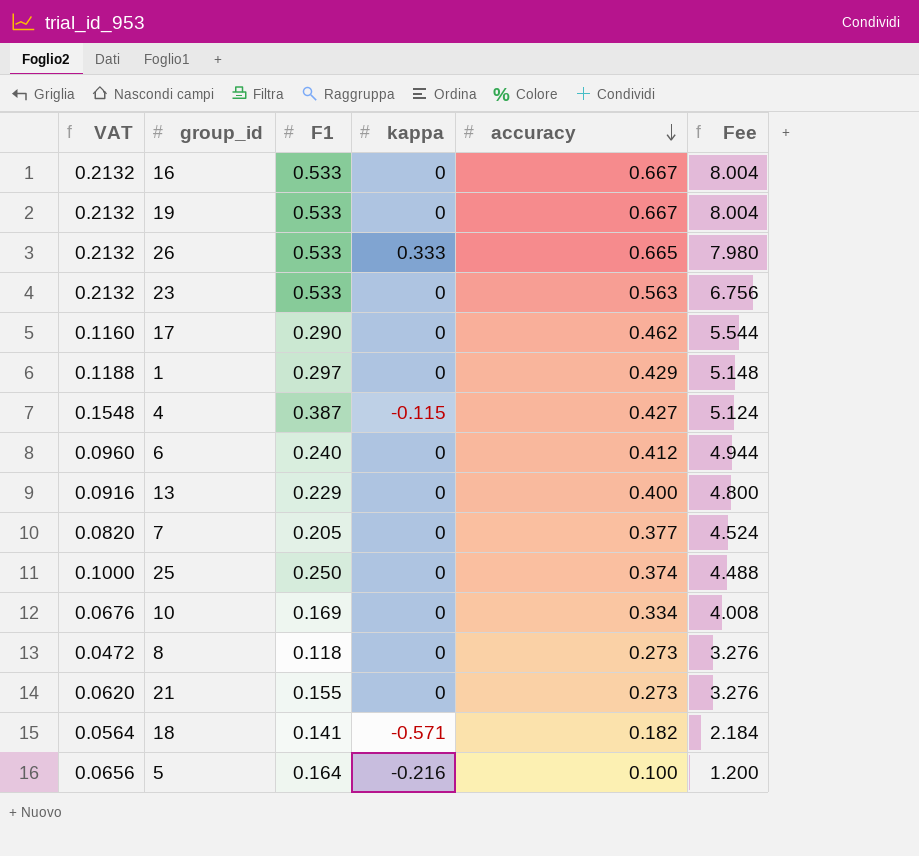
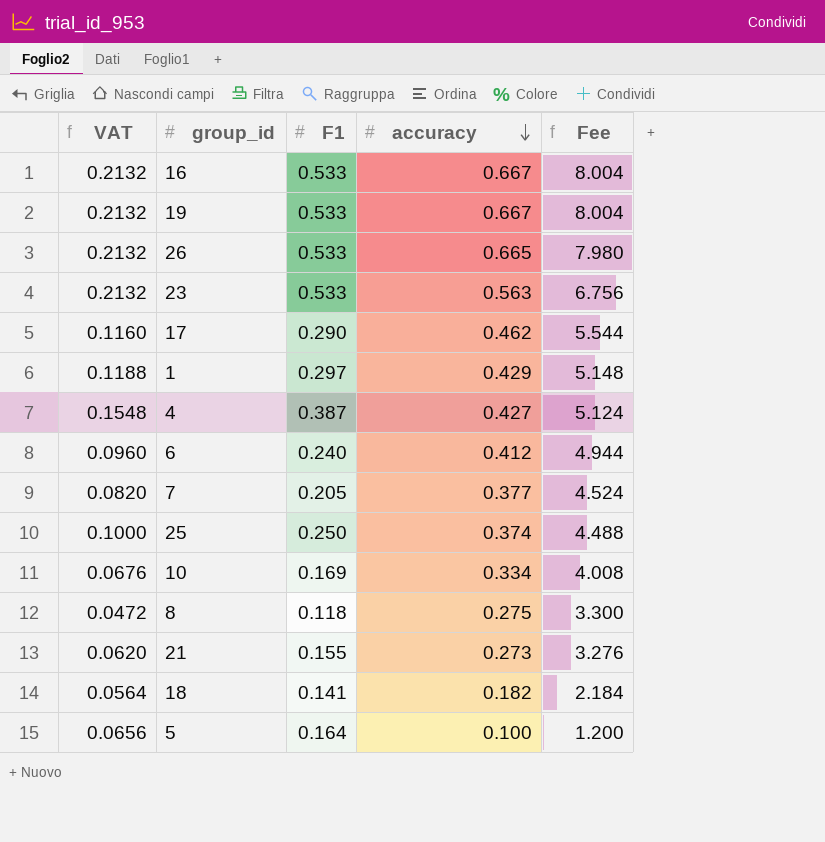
column kappa | position: 4 -> none
row 13: 0.0916 | 0.229 | 0 | 0.400 | 4.800 -> none
8 | accuracy: 0.273 -> 0.275
8 | Fee: 3.276 -> 3.300

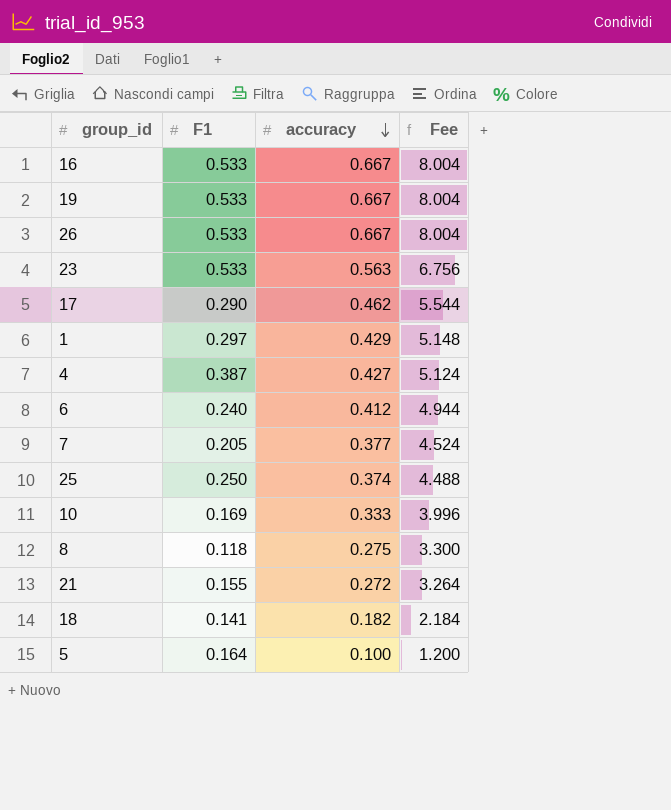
column VAT | formula: [F1] * 0.4 -> none
26 | accuracy: 0.665 -> 0.667
26 | Fee: 7.980 -> 8.004
10 | accuracy: 0.334 -> 0.333
10 | Fee: 4.008 -> 3.996
21 | accuracy: 0.273 -> 0.272
21 | Fee: 3.276 -> 3.264

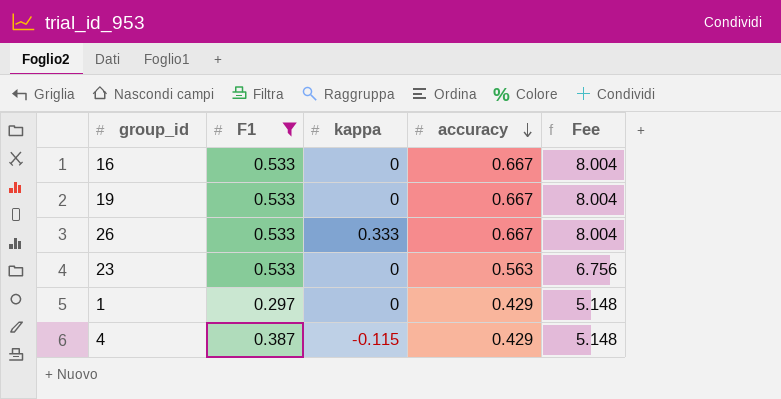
filter: none -> F1 >= 0.297
column kappa | position: none -> 3
4 | accuracy: 0.427 -> 0.429
4 | Fee: 5.124 -> 5.148

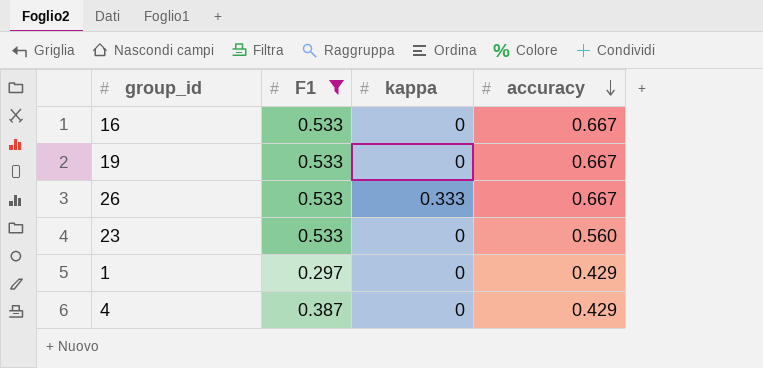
column Fee | formula: [accuracy] * 12 -> none
23 | accuracy: 0.563 -> 0.560
4 | kappa: -0.115 -> 0

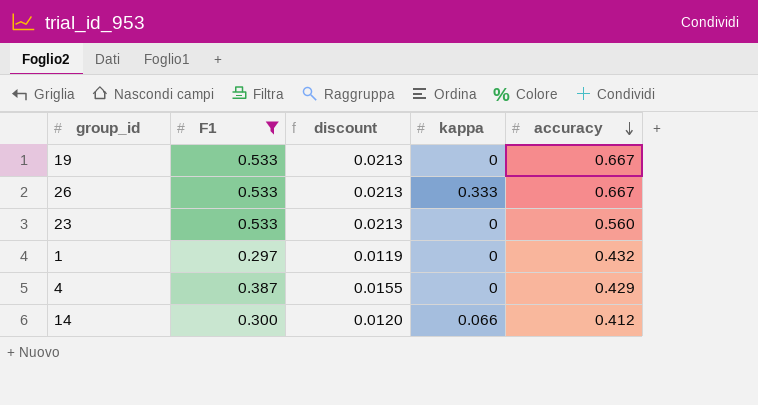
column discount | formula: none -> [F1] * 0.04
row 16: 0.533 | 0 | 0.667 -> none
1 | accuracy: 0.429 -> 0.432
row 14: none -> 0.300 | 0.0120 | 0.066 | 0.412

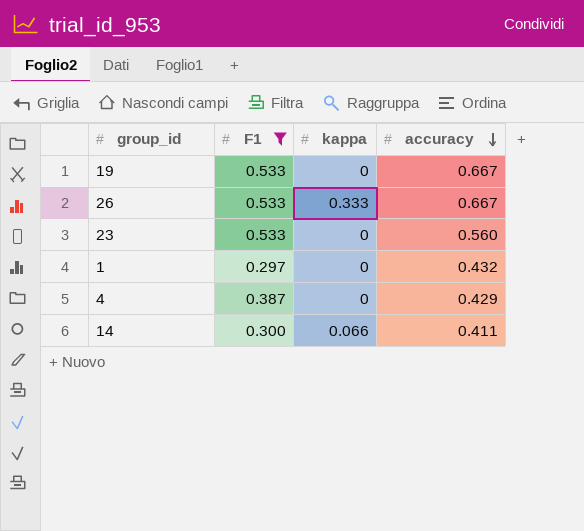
column discount | formula: [F1] * 0.04 -> none
14 | accuracy: 0.412 -> 0.411

